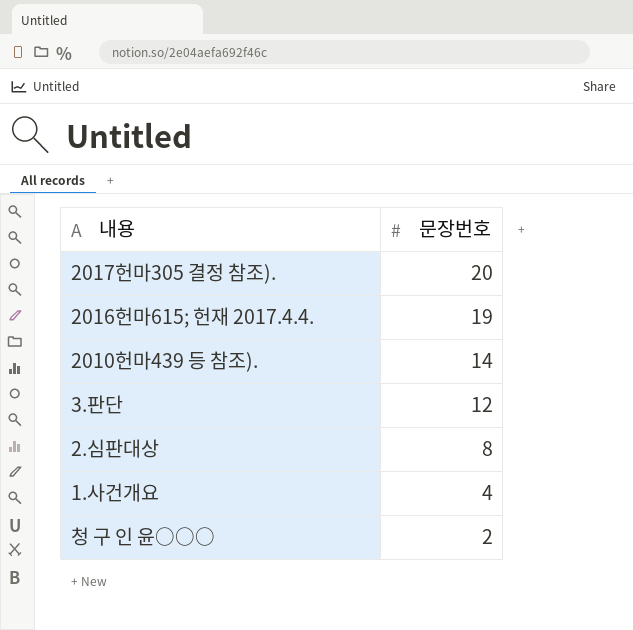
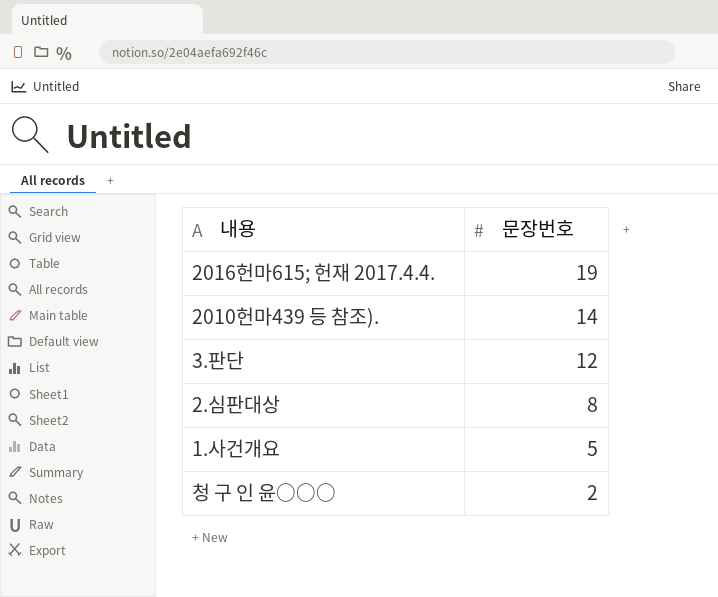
row 2017헌마305 결정 참조).: 20 -> none
1.사건개요 | 문장번호: 4 -> 5

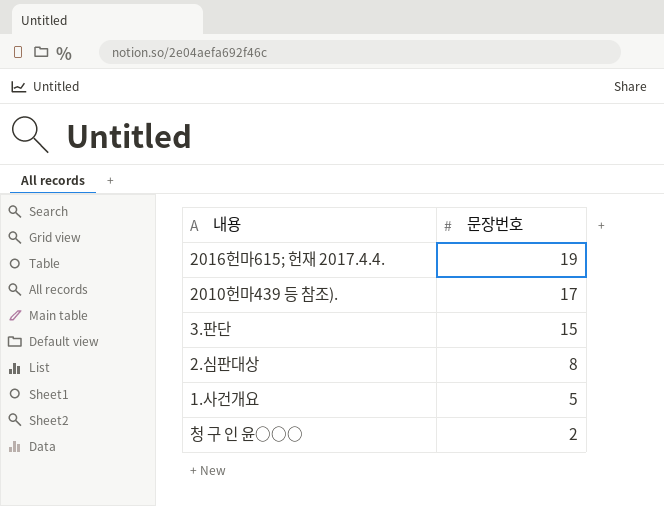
2010헌마439 등 참조). | 문장번호: 14 -> 17
3.판단 | 문장번호: 12 -> 15

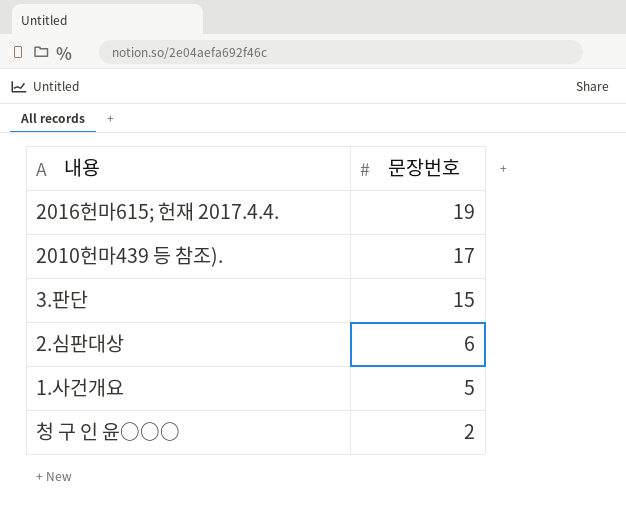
2.심판대상 | 문장번호: 8 -> 6

